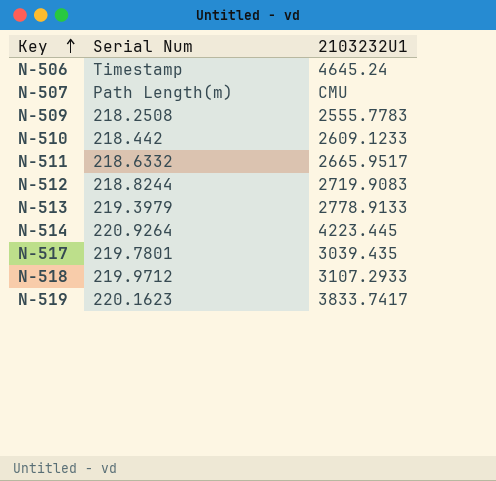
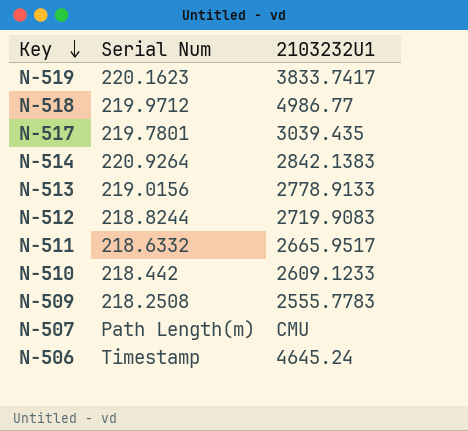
row order: Key ascending -> Key descending
N-518 | 2103232U1: 3107.2933 -> 4986.77
N-514 | 2103232U1: 4223.445 -> 2842.1383
N-513 | Serial Num: 219.3979 -> 219.0156

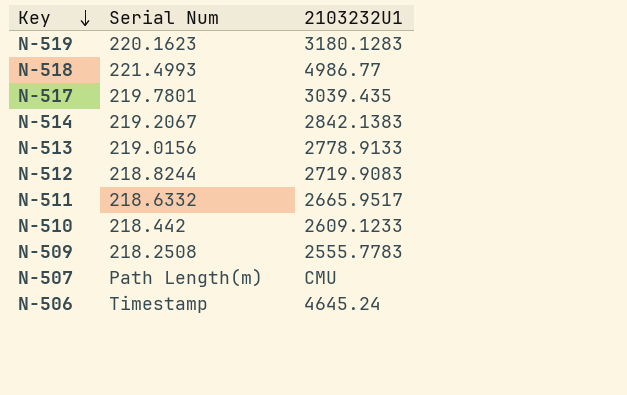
N-519 | 2103232U1: 3833.7417 -> 3180.1283
N-518 | Serial Num: 219.9712 -> 221.4993
N-514 | Serial Num: 220.9264 -> 219.2067

